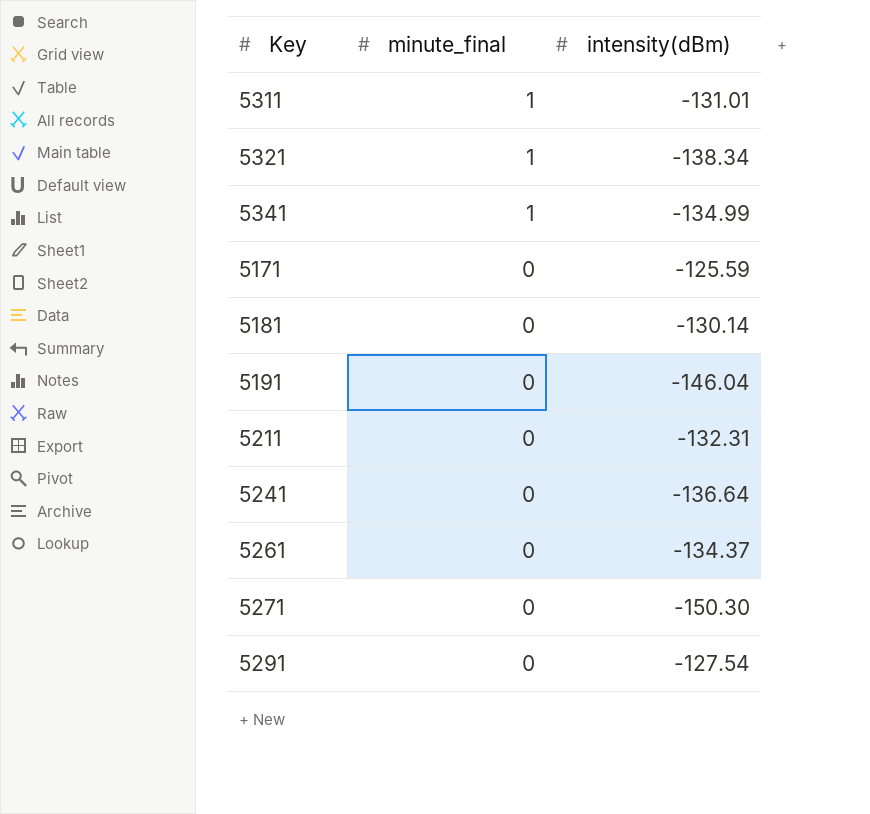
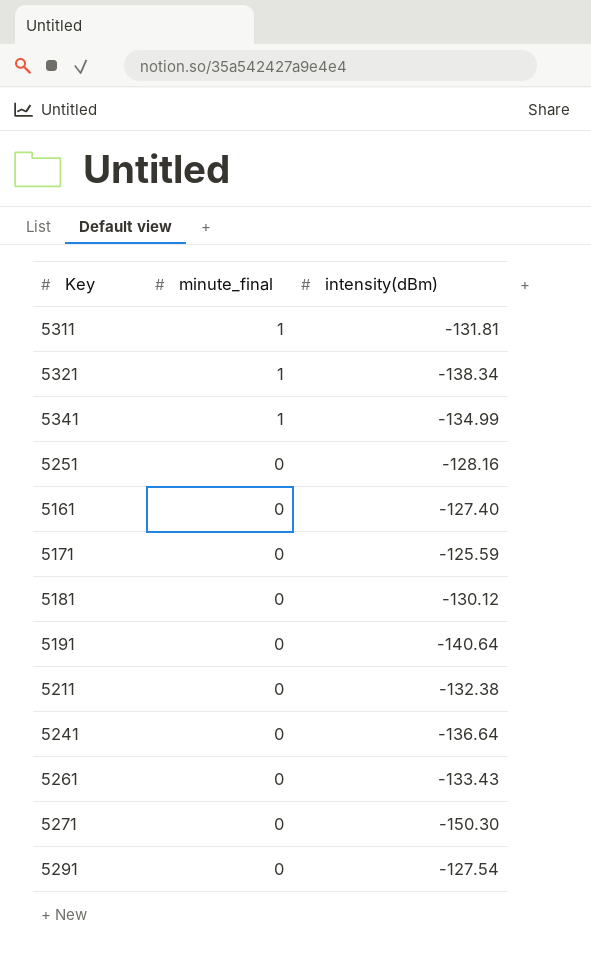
5311 | intensity(dBm): -131.01 -> -131.81
row 5251: none -> 0 | -128.16
row 5161: none -> 0 | -127.40
5181 | intensity(dBm): -130.14 -> -130.12
5191 | intensity(dBm): -146.04 -> -140.64
5211 | intensity(dBm): -132.31 -> -132.38
5261 | intensity(dBm): -134.37 -> -133.43

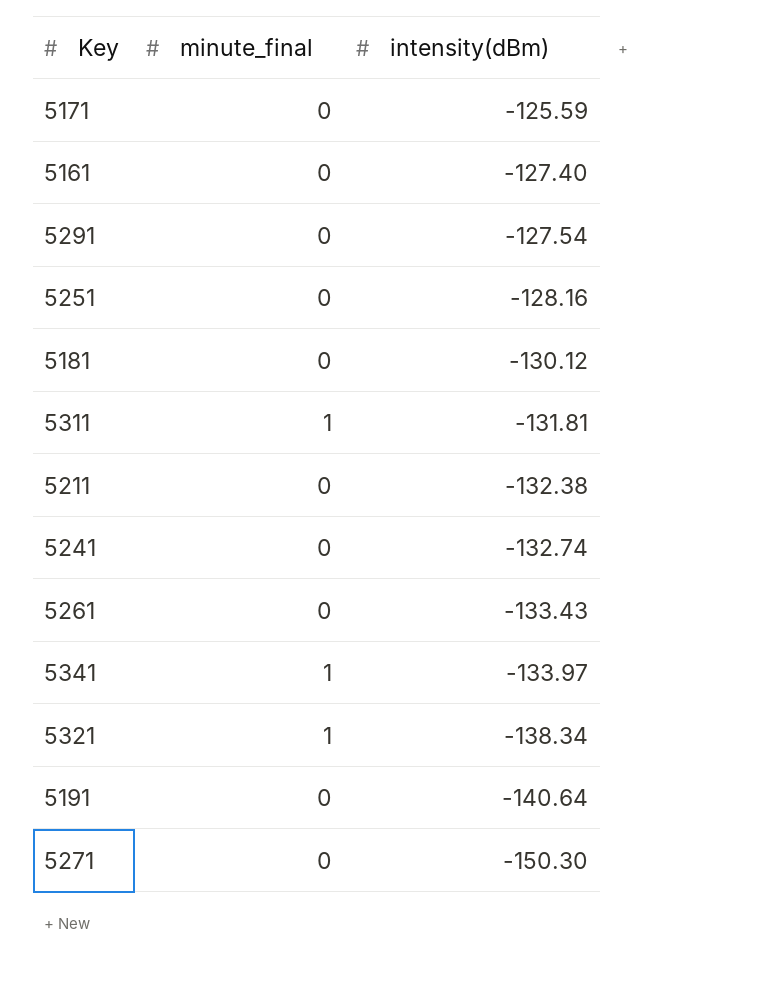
row order: minute_final descending -> intensity(dBm) descending
5241 | intensity(dBm): -136.64 -> -132.74
5341 | intensity(dBm): -134.99 -> -133.97

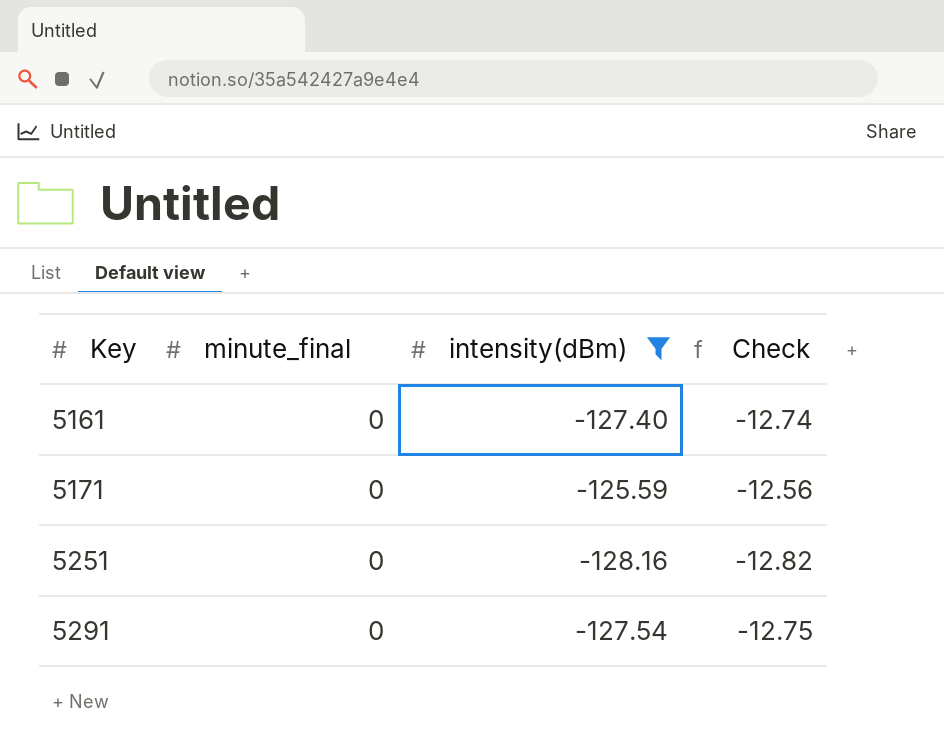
filter: none -> intensity(dBm) >= -128.16
row order: intensity(dBm) descending -> Key ascending
column Check | formula: none -> [intensity(dBm)] * 0.1

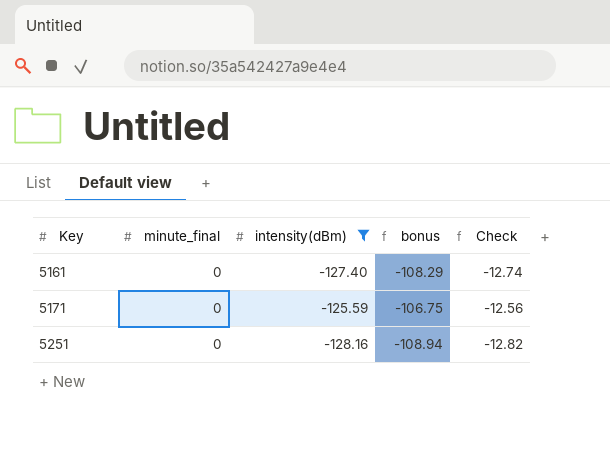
column bonus | formula: none -> [intensity(dBm)] * 0.85
row 5291: 0 | -127.54 | -12.75 -> none

